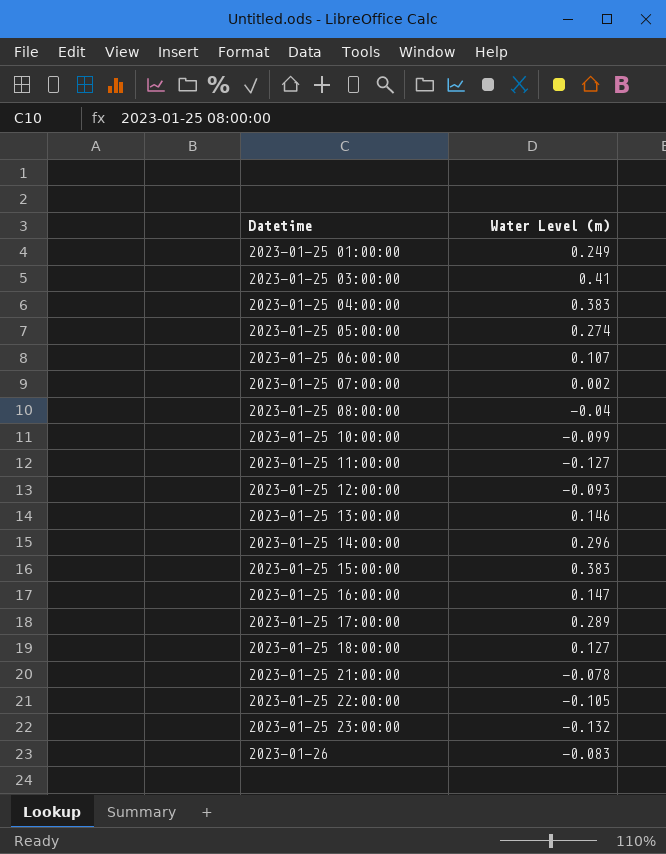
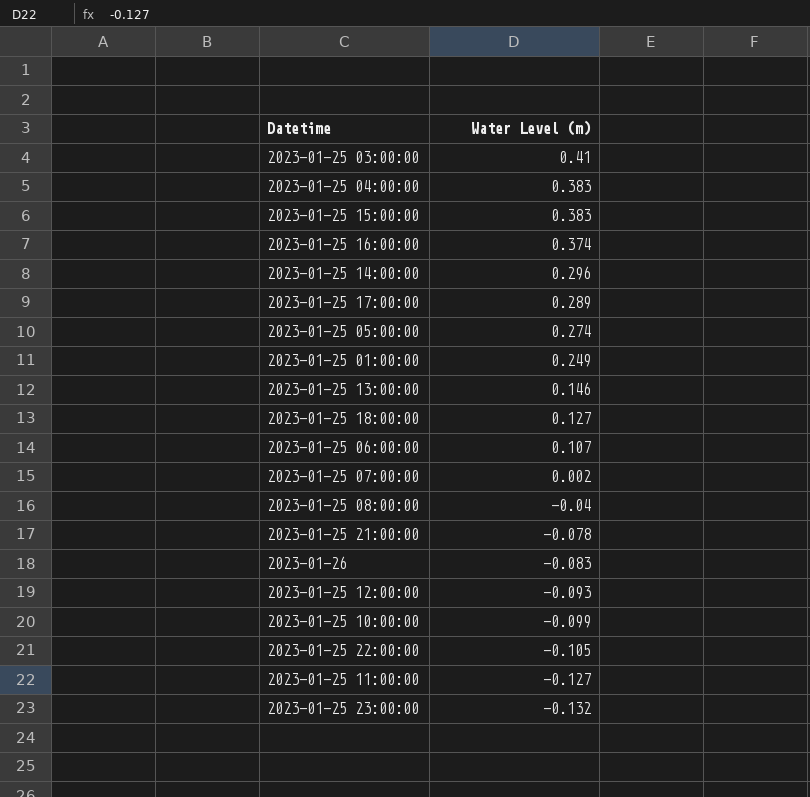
row order: Datetime ascending -> Water Level (m) descending
2023-01-25 16:00:00 | Water Level (m): 0.147 -> 0.374

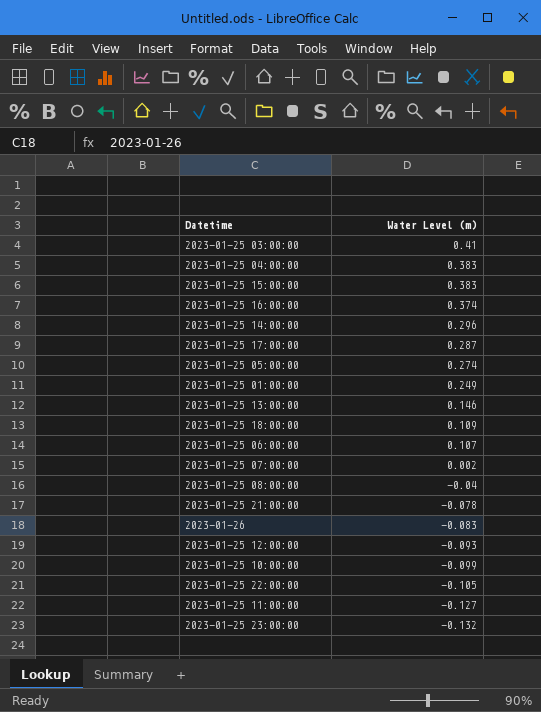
2023-01-25 17:00:00 | Water Level (m): 0.289 -> 0.287
2023-01-25 18:00:00 | Water Level (m): 0.127 -> 0.109

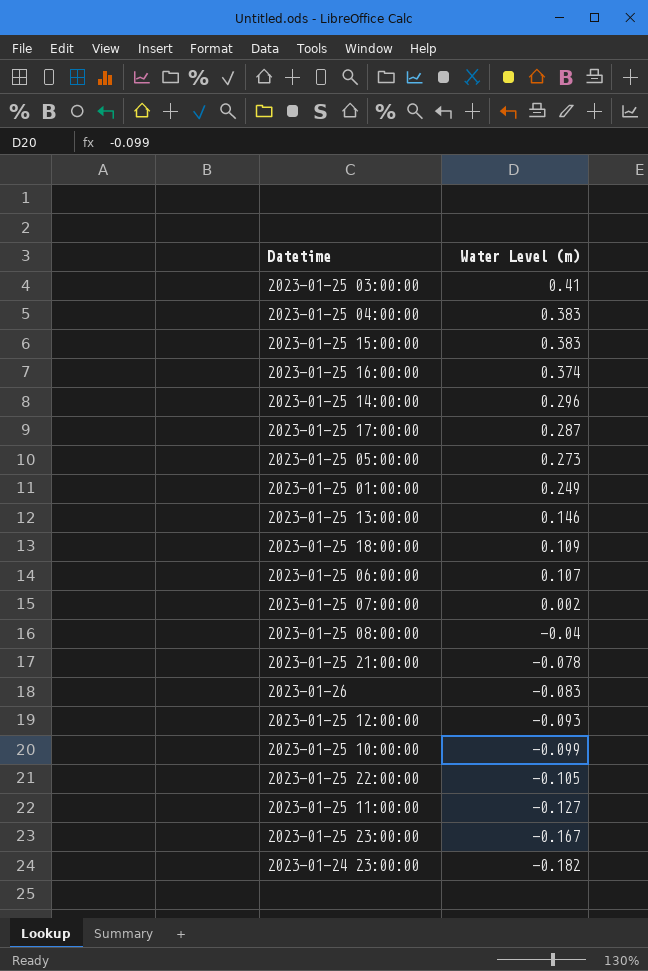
2023-01-25 05:00:00 | Water Level (m): 0.274 -> 0.273
2023-01-25 23:00:00 | Water Level (m): -0.132 -> -0.167
row 2023-01-24 23:00:00: none -> -0.182

